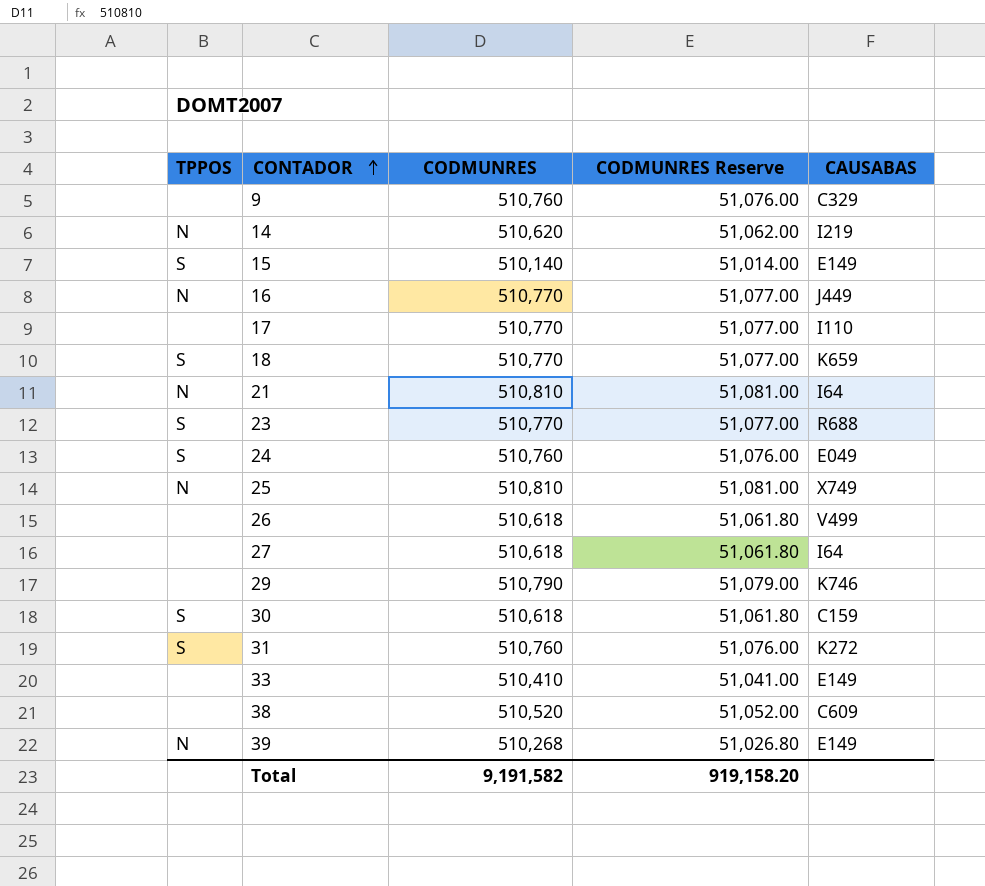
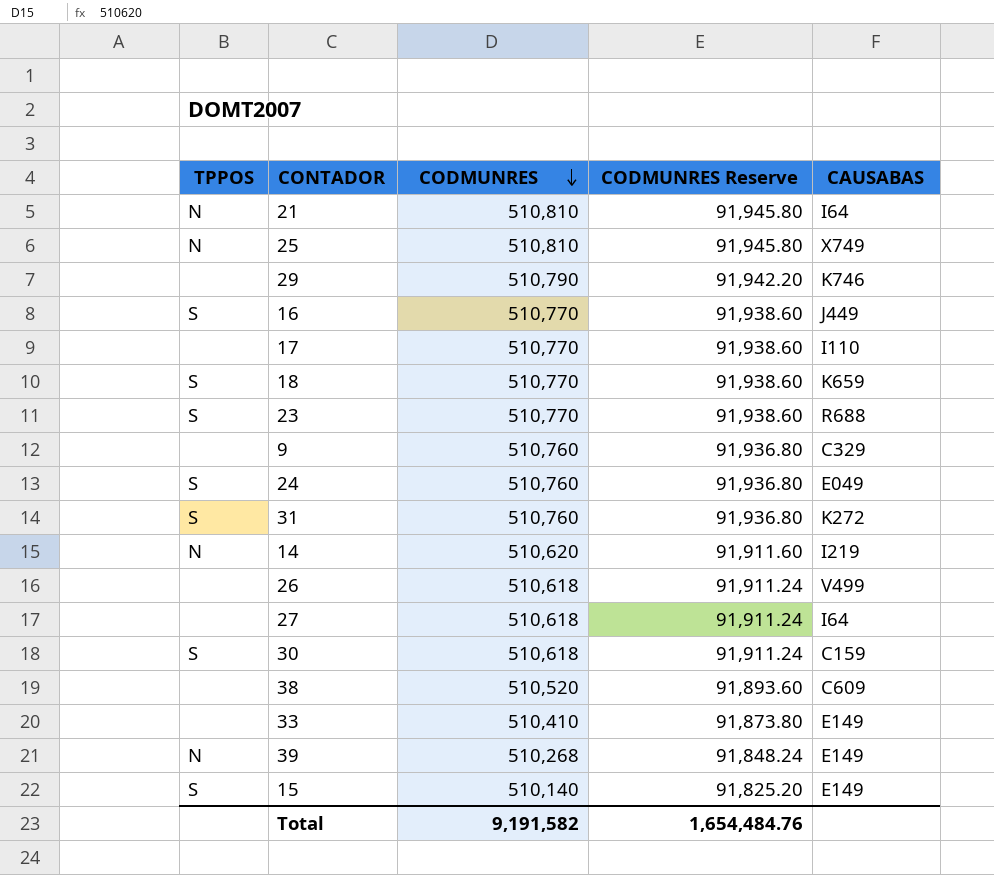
row order: CONTADOR ascending -> CODMUNRES descending
column CODMUNRES Reserve | formula: [CODMUNRES] * 0.1 -> [CODMUNRES] * 0.18
16 | TPPOS: N -> S
Total | CODMUNRES Reserve: 919,158.20 -> 1,654,484.76

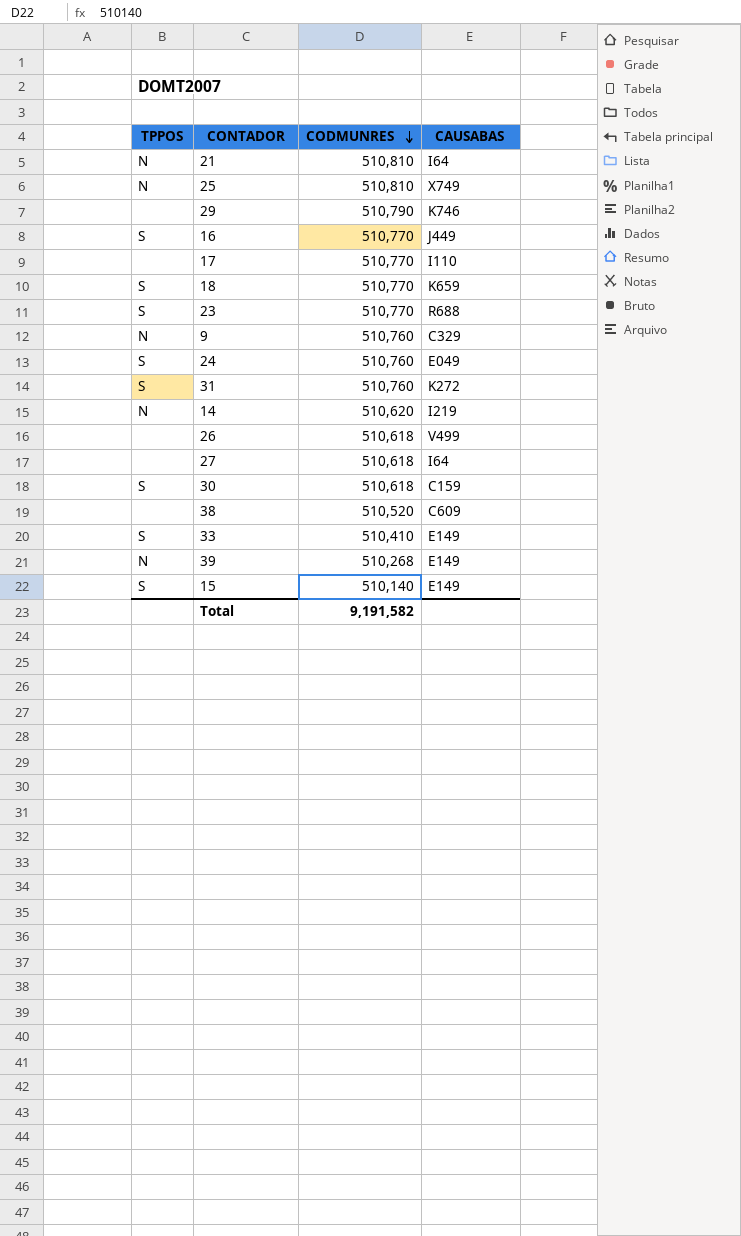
column CODMUNRES Reserve | formula: [CODMUNRES] * 0.18 -> none
9 | TPPOS: none -> N
33 | TPPOS: none -> S

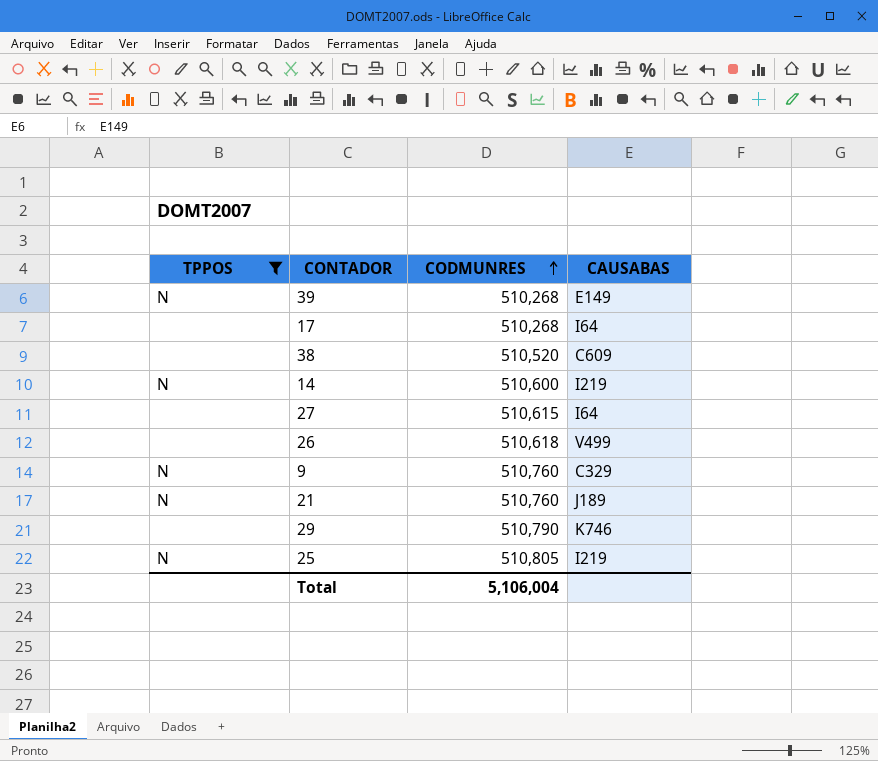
filter: none -> TPPOS != S
row order: CODMUNRES descending -> CODMUNRES ascending
17 | CODMUNRES: 510,770 -> 510,268
17 | CAUSABAS: I110 -> I64
14 | CODMUNRES: 510,620 -> 510,600
27 | CODMUNRES: 510,618 -> 510,615
21 | CODMUNRES: 510,810 -> 510,760
21 | CAUSABAS: I64 -> J189
25 | CODMUNRES: 510,810 -> 510,805
25 | CAUSABAS: X749 -> I219
Total | CODMUNRES: 9,191,582 -> 5,106,004

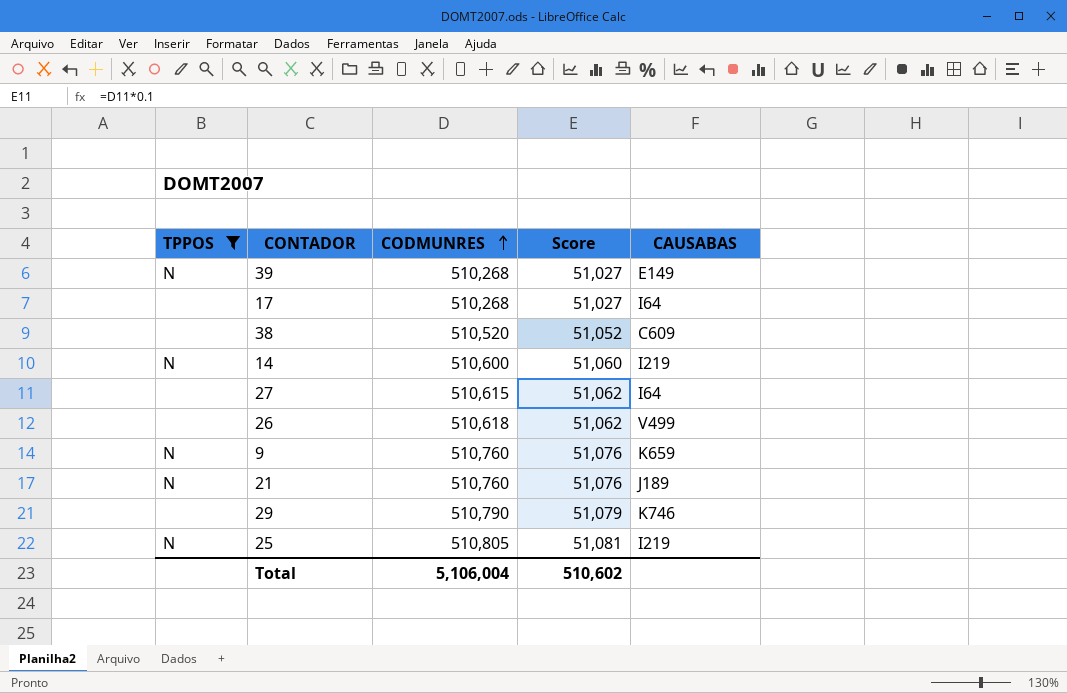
column Score | formula: none -> [CODMUNRES] * 0.1
9 | CAUSABAS: C329 -> K659

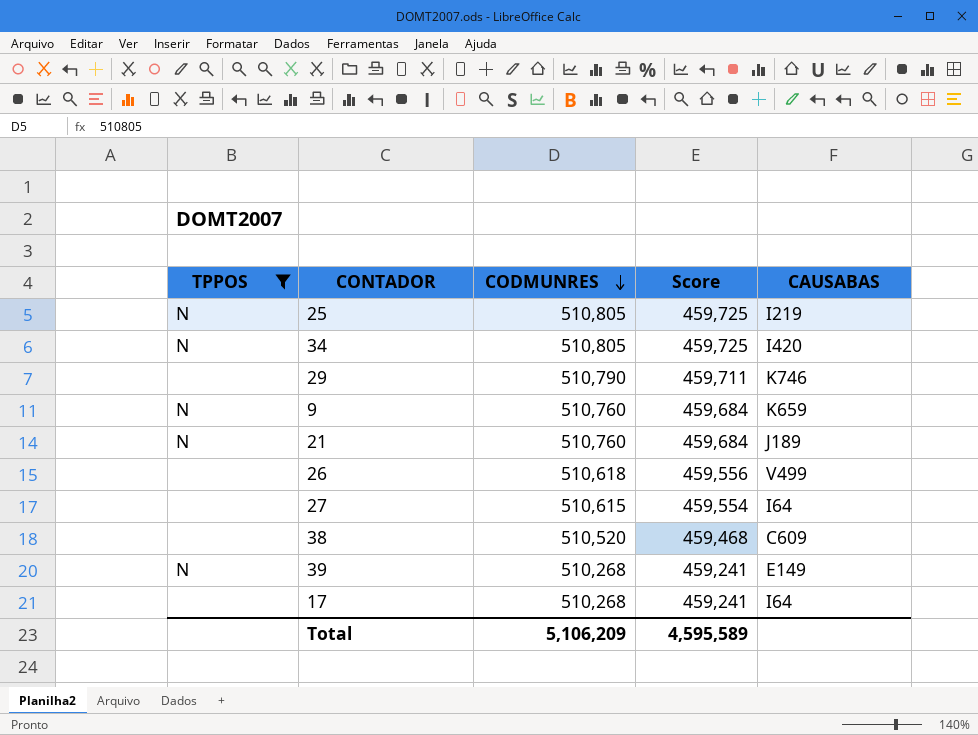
row order: CODMUNRES ascending -> CODMUNRES descending
column Score | formula: [CODMUNRES] * 0.1 -> [CODMUNRES] * 0.9
row 14: N | 510,600 | 51,060 | I219 -> none
row 34: none -> N | 510,805 | 459,725 | I420
Total | CODMUNRES: 5,106,004 -> 5,106,209
Total | Score: 510,602 -> 4,595,589

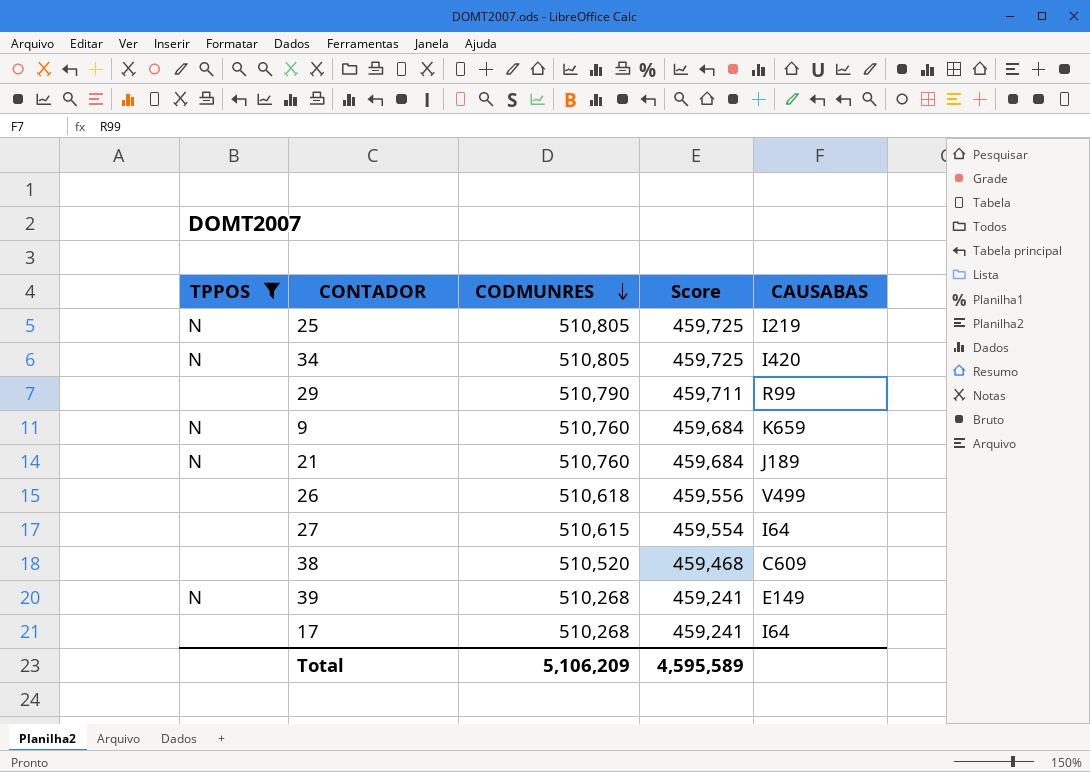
29 | CAUSABAS: K746 -> R99

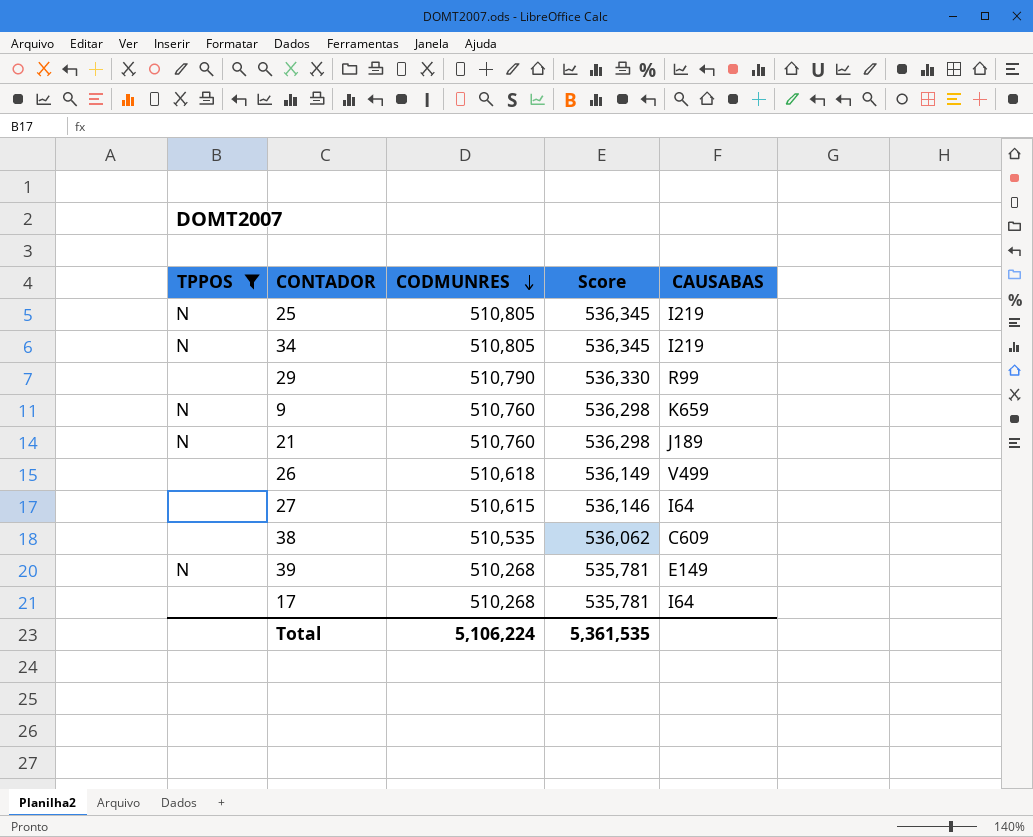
column Score | formula: [CODMUNRES] * 0.9 -> [CODMUNRES] * 1.05
34 | CAUSABAS: I420 -> I219
38 | CODMUNRES: 510,520 -> 510,535
Total | CODMUNRES: 5,106,209 -> 5,106,224
Total | Score: 4,595,589 -> 5,361,535

